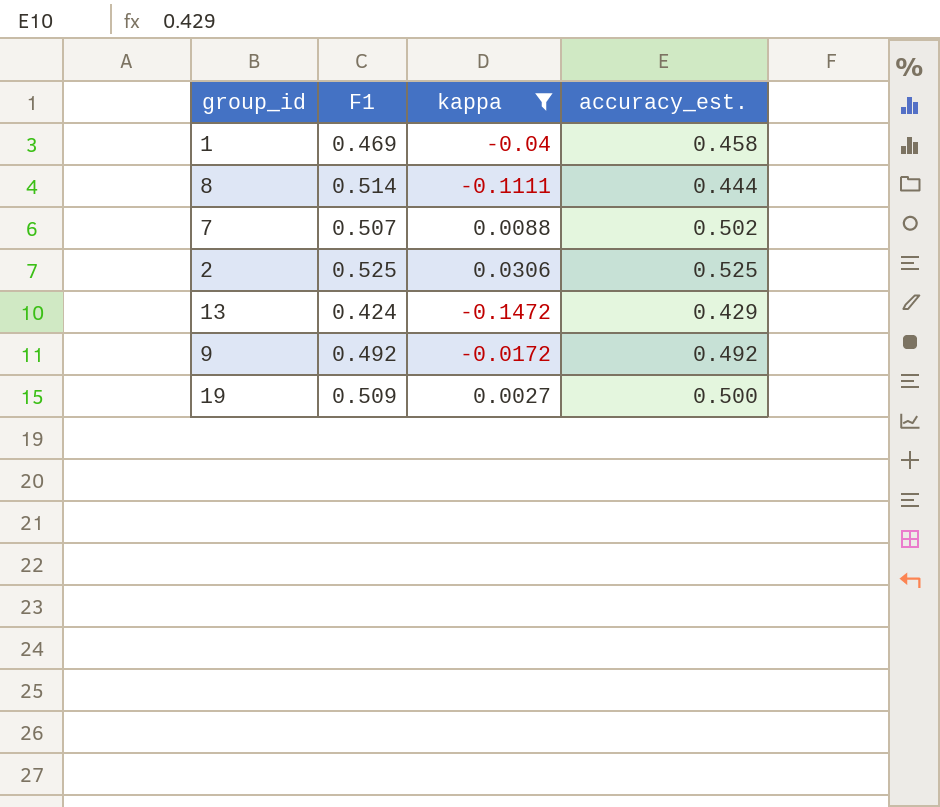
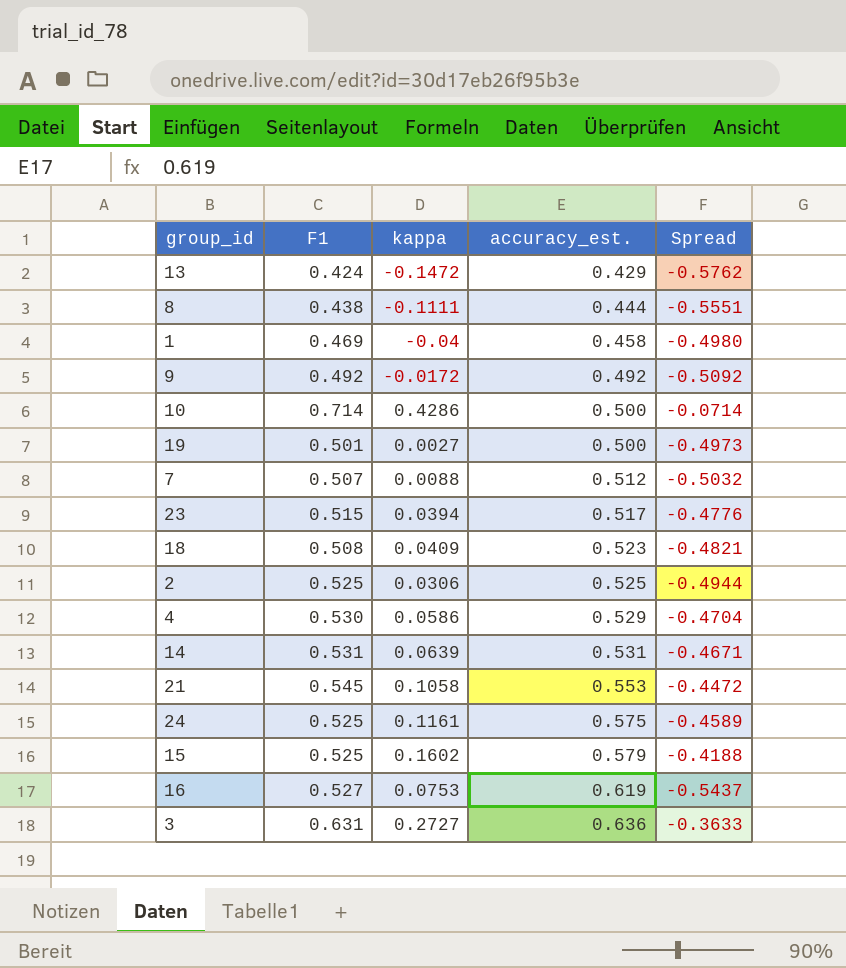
filter: kappa <= 0.0306 -> none
row order: none -> accuracy_est. ascending
column Spread | formula: none -> [kappa] - [accuracy_est.]
8 | F1: 0.514 -> 0.438
19 | F1: 0.509 -> 0.501
7 | accuracy_est.: 0.502 -> 0.512

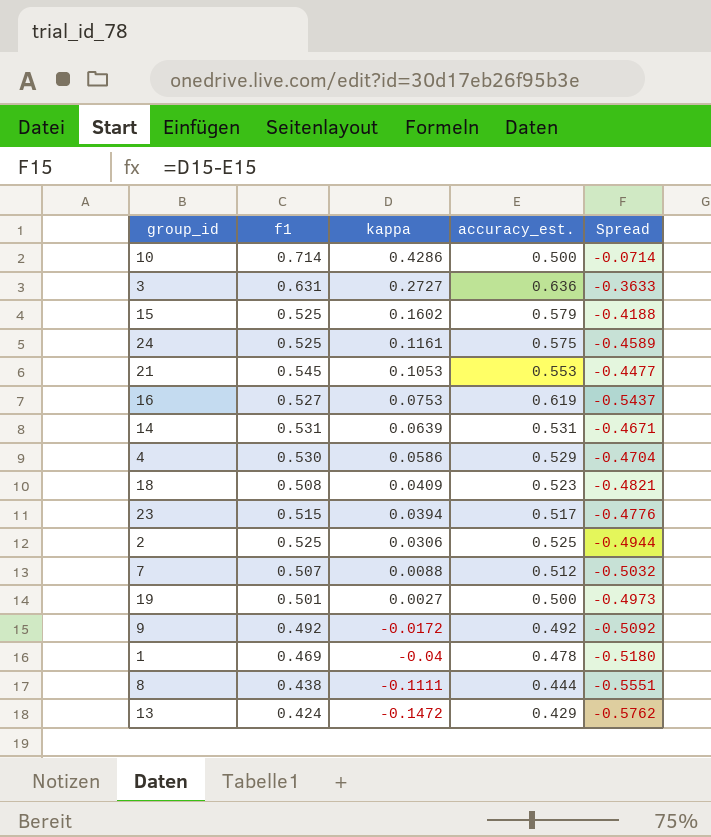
row order: accuracy_est. ascending -> kappa descending
column name: F1 -> f1
21 | kappa: 0.1058 -> 0.1053
21 | Spread: -0.4472 -> -0.4477
1 | accuracy_est.: 0.458 -> 0.478
1 | Spread: -0.4980 -> -0.5180

